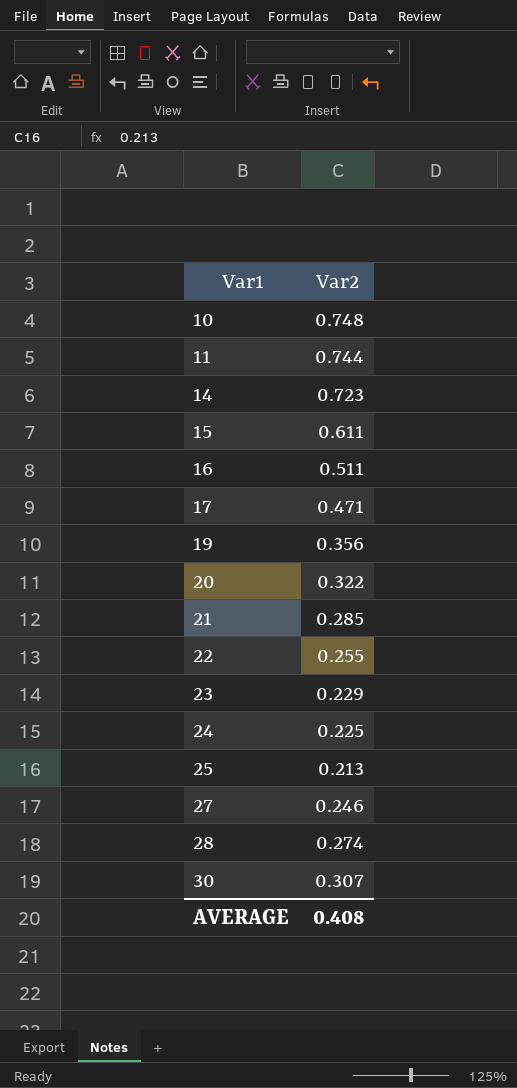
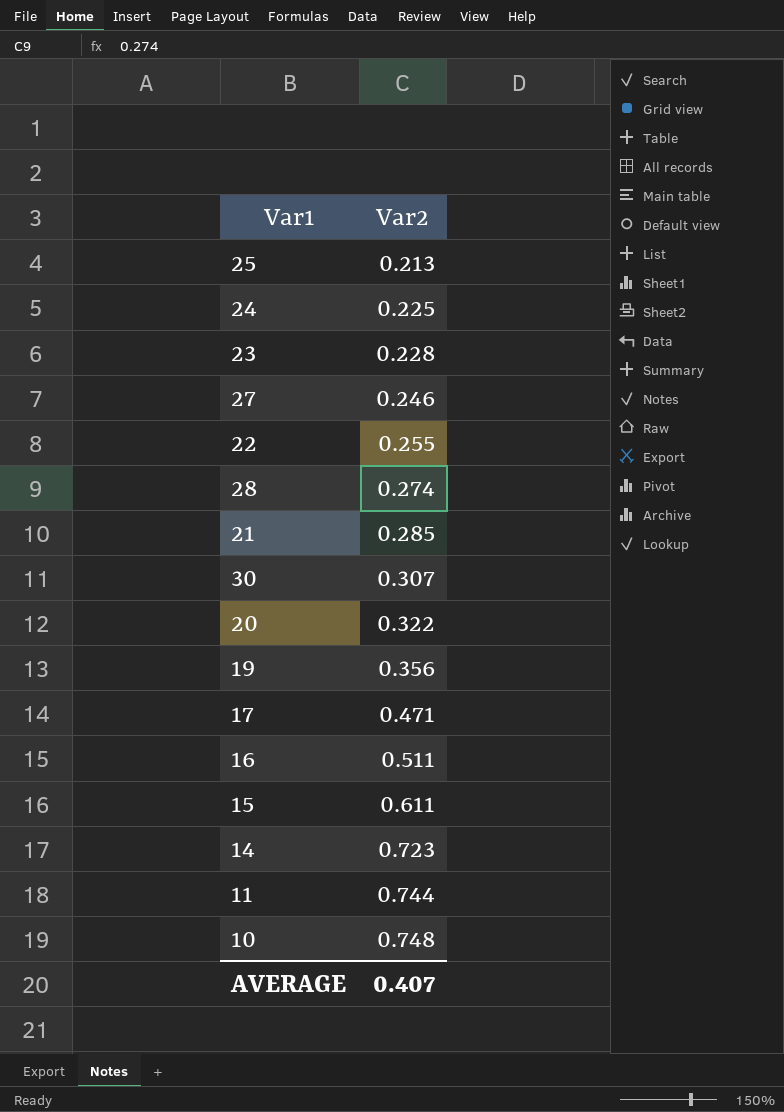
row order: Var1 ascending -> Var2 ascending
23 | Var2: 0.229 -> 0.228
AVERAGE | Var2: 0.408 -> 0.407

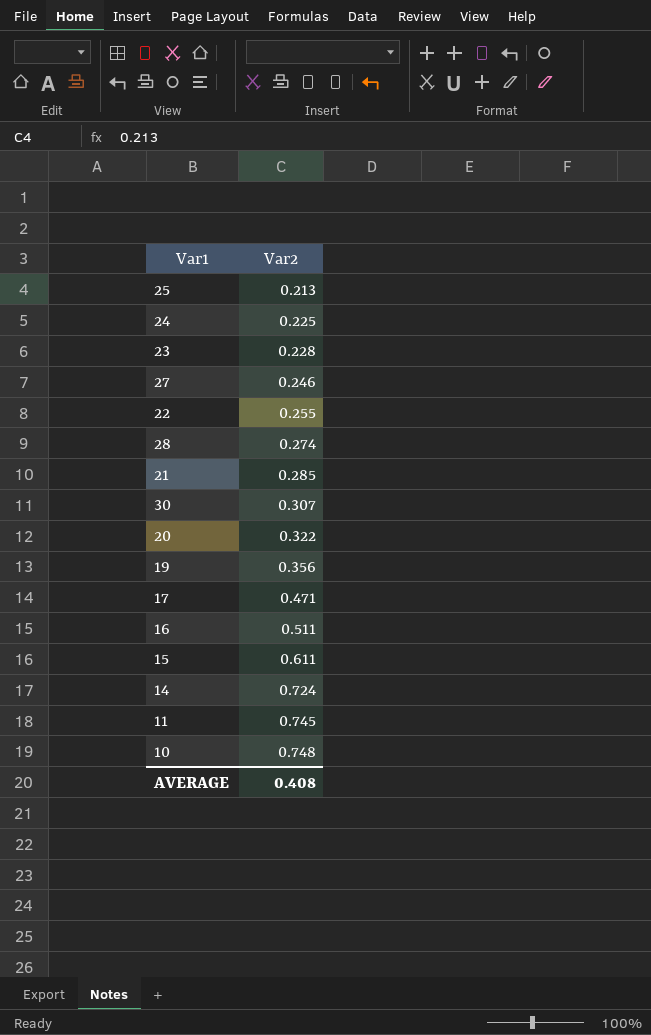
14 | Var2: 0.723 -> 0.724
11 | Var2: 0.744 -> 0.745
AVERAGE | Var2: 0.407 -> 0.408

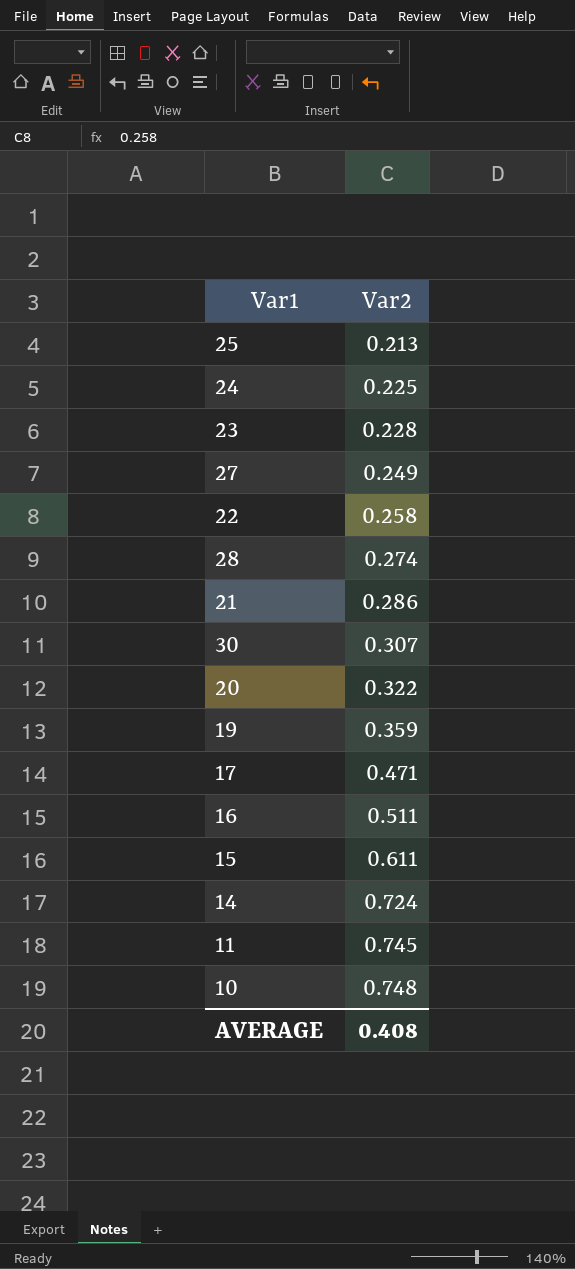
27 | Var2: 0.246 -> 0.249
22 | Var2: 0.255 -> 0.258
21 | Var2: 0.285 -> 0.286
19 | Var2: 0.356 -> 0.359

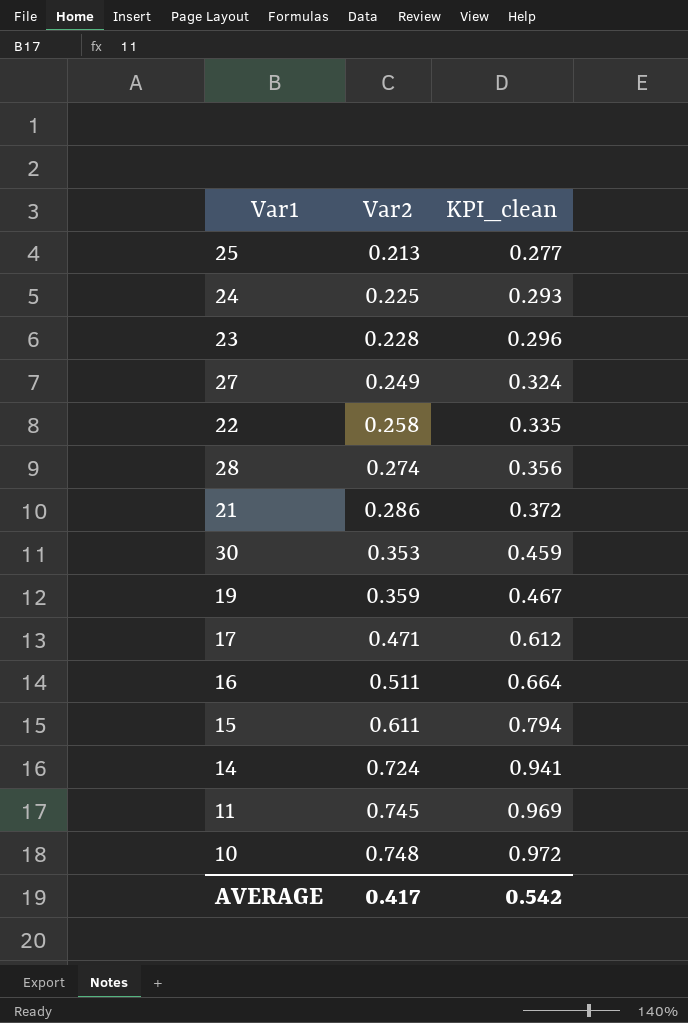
column KPI_clean | formula: none -> [Var2] * 1.3
row 20: 0.322 -> none
30 | Var2: 0.307 -> 0.353
AVERAGE | Var2: 0.408 -> 0.417

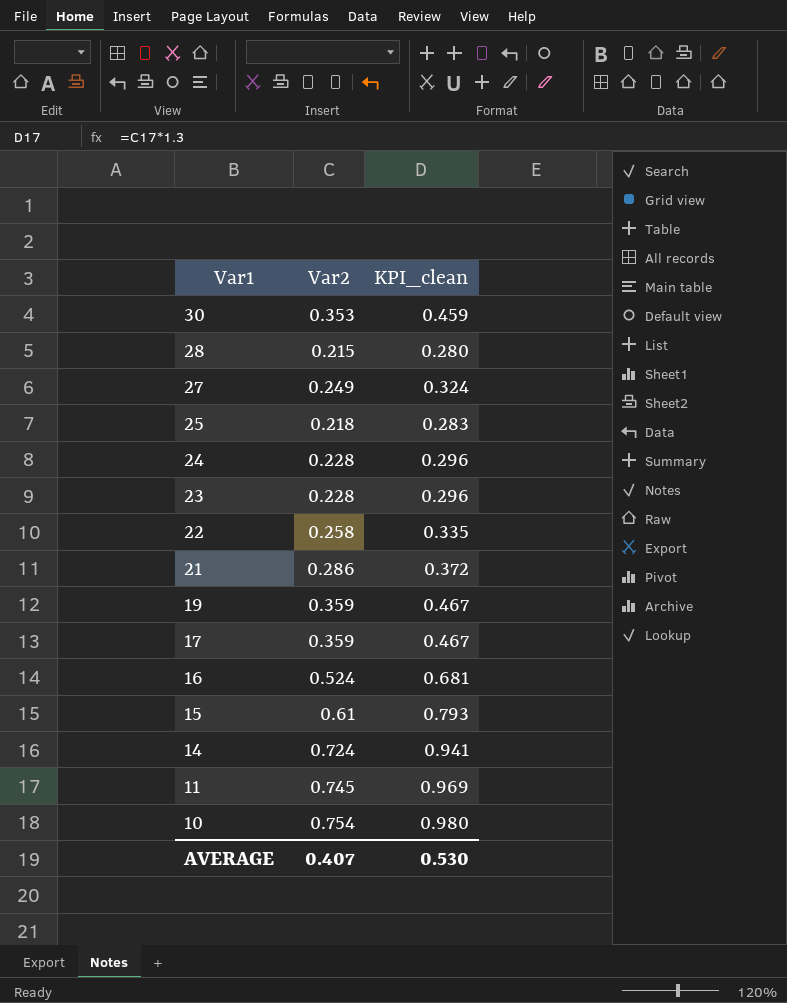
row order: Var2 ascending -> Var1 descending
28 | Var2: 0.274 -> 0.215
28 | KPI_clean: 0.356 -> 0.280
25 | Var2: 0.213 -> 0.218
25 | KPI_clean: 0.277 -> 0.283
24 | Var2: 0.225 -> 0.228
24 | KPI_clean: 0.293 -> 0.296
17 | Var2: 0.471 -> 0.359
17 | KPI_clean: 0.612 -> 0.467
16 | Var2: 0.511 -> 0.524
16 | KPI_clean: 0.664 -> 0.681
15 | Var2: 0.611 -> 0.61
15 | KPI_clean: 0.794 -> 0.793
10 | Var2: 0.748 -> 0.754
10 | KPI_clean: 0.972 -> 0.980
AVERAGE | Var2: 0.417 -> 0.407
AVERAGE | KPI_clean: 0.542 -> 0.530

